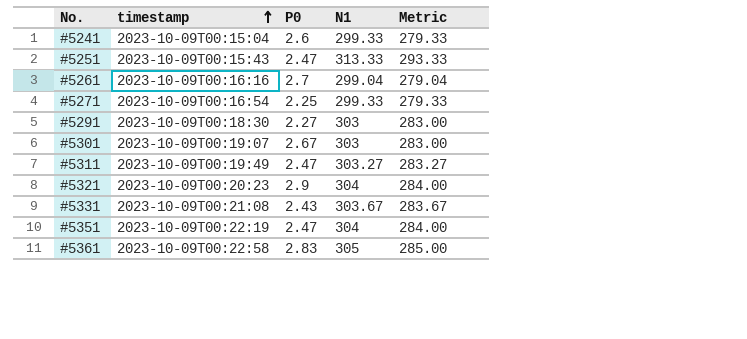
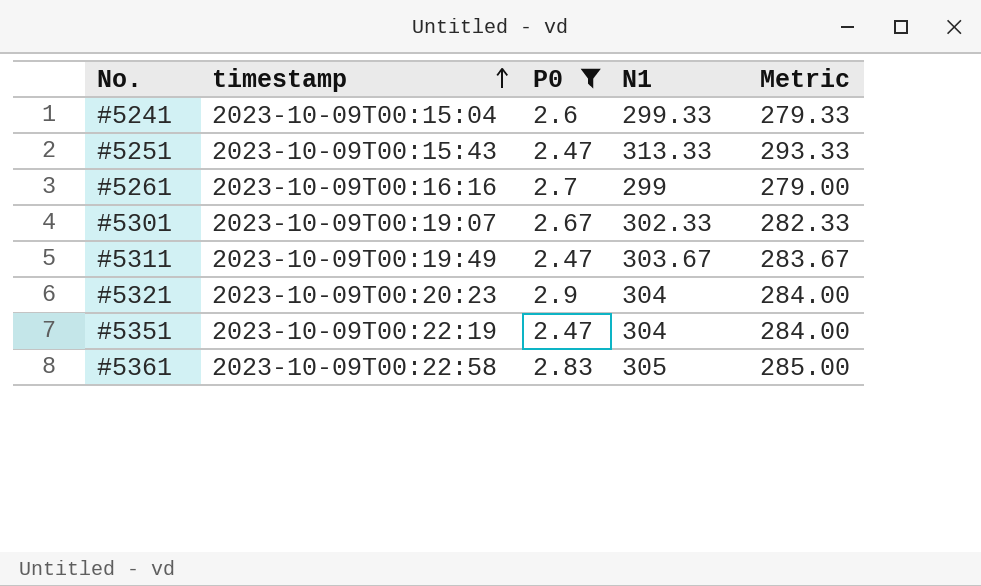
filter: none -> P0 >= 2.47
#5261 | N1: 299.04 -> 299
#5261 | Metric: 279.04 -> 279.00
#5301 | N1: 303 -> 302.33
#5301 | Metric: 283.00 -> 282.33
#5311 | N1: 303.27 -> 303.67
#5311 | Metric: 283.27 -> 283.67

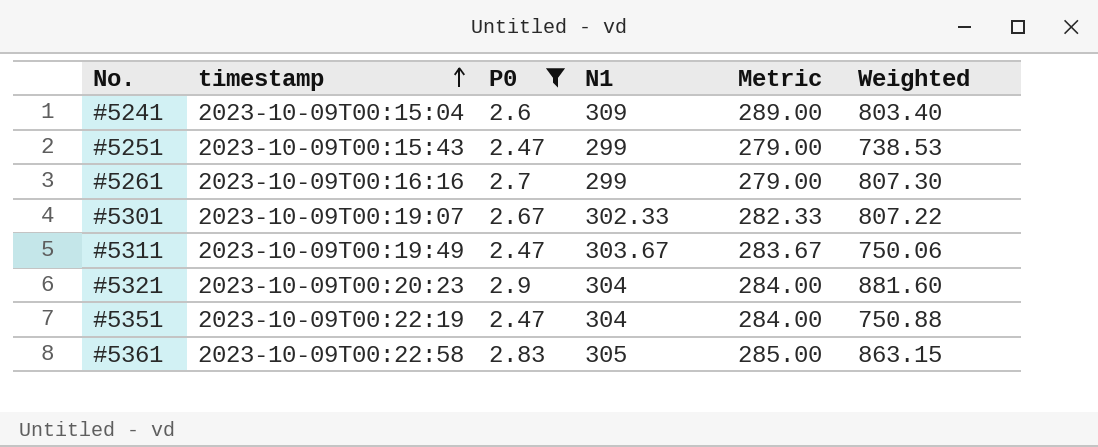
column Weighted | formula: none -> [P0] * [N1]
#5241 | N1: 299.33 -> 309
#5241 | Metric: 279.33 -> 289.00
#5251 | N1: 313.33 -> 299
#5251 | Metric: 293.33 -> 279.00

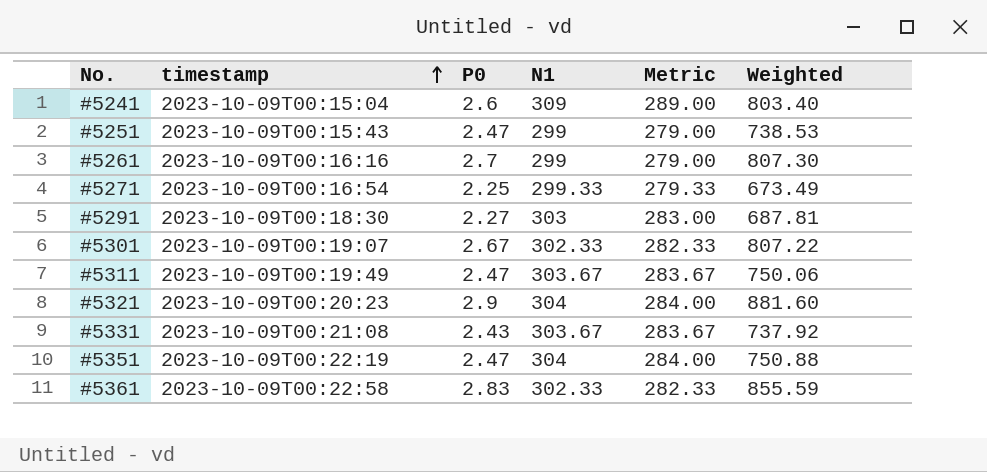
filter: P0 >= 2.47 -> none
#5361 | N1: 305 -> 302.33
#5361 | Metric: 285.00 -> 282.33
#5361 | Weighted: 863.15 -> 855.59

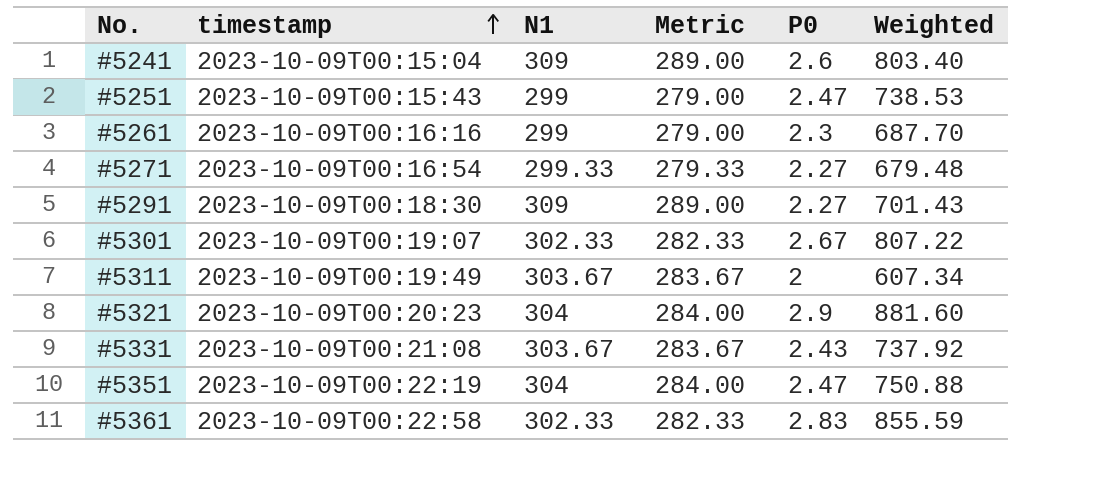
column P0 | position: 3 -> 5
#5261 | P0: 2.7 -> 2.3
#5261 | Weighted: 807.30 -> 687.70
#5271 | P0: 2.25 -> 2.27
#5271 | Weighted: 673.49 -> 679.48
#5291 | N1: 303 -> 309
#5291 | Metric: 283.00 -> 289.00
#5291 | Weighted: 687.81 -> 701.43
#5311 | P0: 2.47 -> 2
#5311 | Weighted: 750.06 -> 607.34

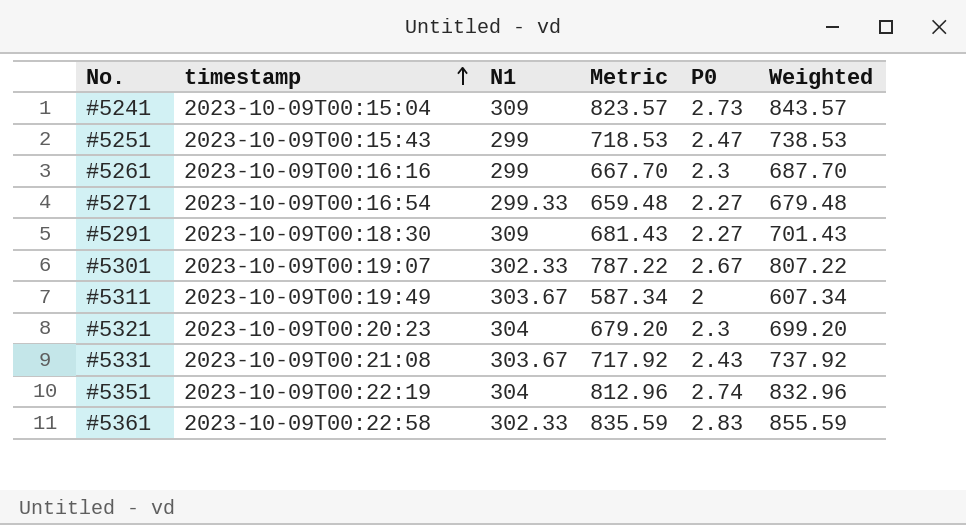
column Metric | formula: [N1] - 20 -> [Weighted] - 20
#5241 | P0: 2.6 -> 2.73
#5241 | Weighted: 803.40 -> 843.57
#5321 | P0: 2.9 -> 2.3
#5321 | Weighted: 881.60 -> 699.20
#5351 | P0: 2.47 -> 2.74
#5351 | Weighted: 750.88 -> 832.96

